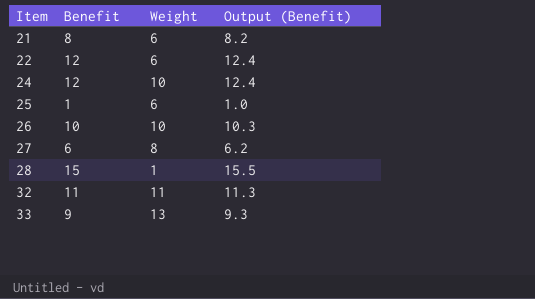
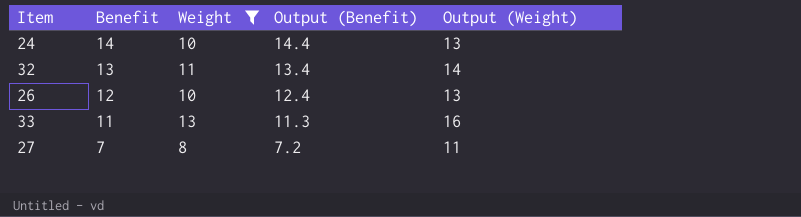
filter: none -> Weight >= 8
row order: Item ascending -> Benefit descending
column Output (Weight) | formula: none -> [Weight] + 3
24 | Benefit: 12 -> 14
24 | Output (Benefit): 12.4 -> 14.4
32 | Benefit: 11 -> 13
32 | Output (Benefit): 11.3 -> 13.4
26 | Benefit: 10 -> 12
26 | Output (Benefit): 10.3 -> 12.4
33 | Benefit: 9 -> 11
33 | Output (Benefit): 9.3 -> 11.3
27 | Benefit: 6 -> 7
27 | Output (Benefit): 6.2 -> 7.2

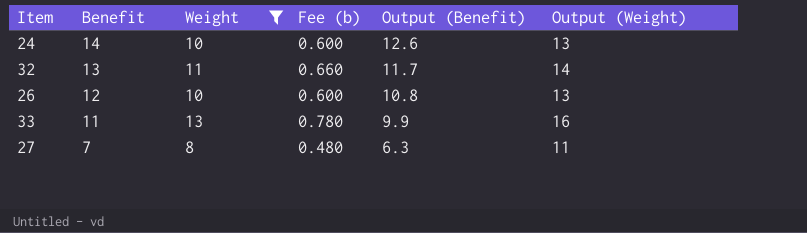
column Fee (b) | formula: none -> [Weight] * 0.06
column Output (Benefit) | formula: [Benefit] * 1.03 -> [Benefit] * 0.9

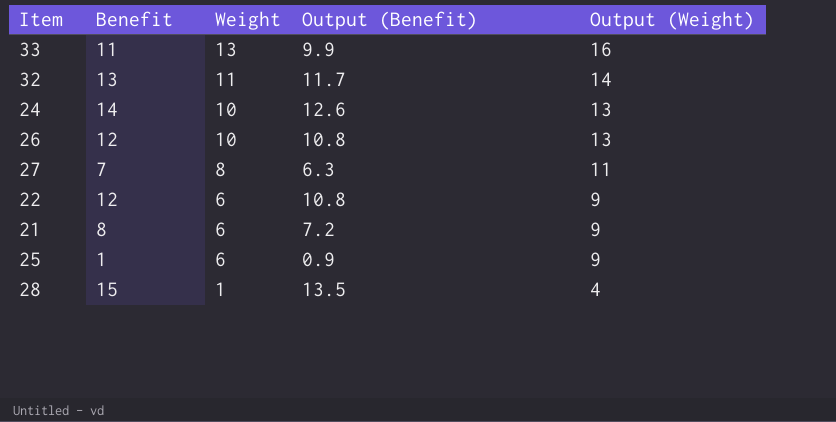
filter: Weight >= 8 -> none
row order: Benefit descending -> Weight descending
column Fee (b) | formula: [Weight] * 0.06 -> none

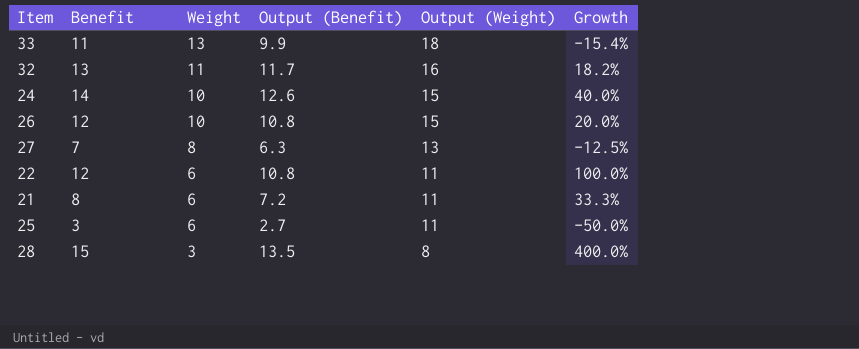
column Output (Weight) | formula: [Weight] + 3 -> [Weight] + 5
column Growth | formula: none -> ([Benefit] - [Weight]) / [Weight]
25 | Benefit: 1 -> 3
25 | Output (Benefit): 0.9 -> 2.7
28 | Weight: 1 -> 3

